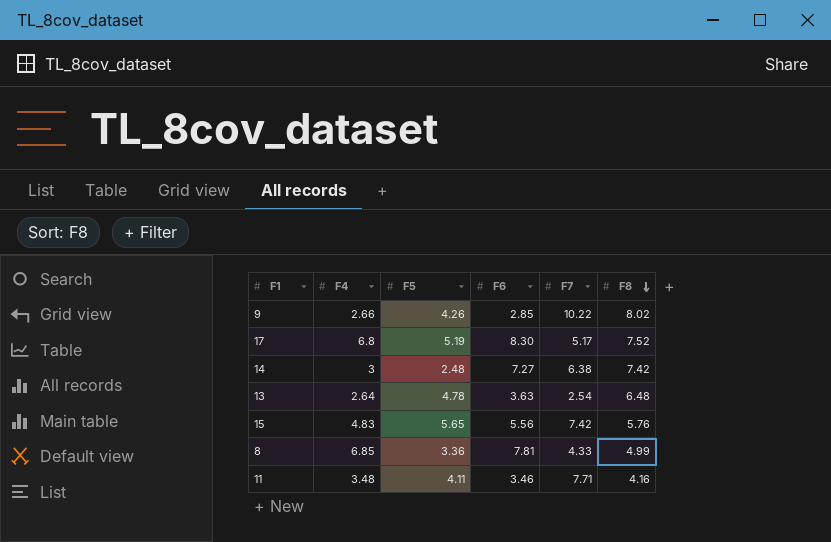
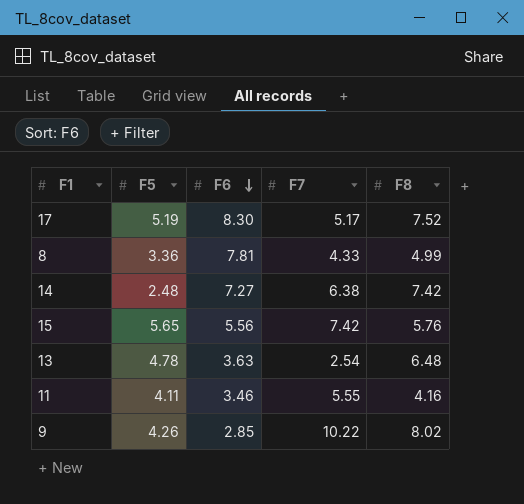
row order: F8 descending -> F6 descending
column F4 | position: 2 -> none
11 | F7: 7.71 -> 5.55

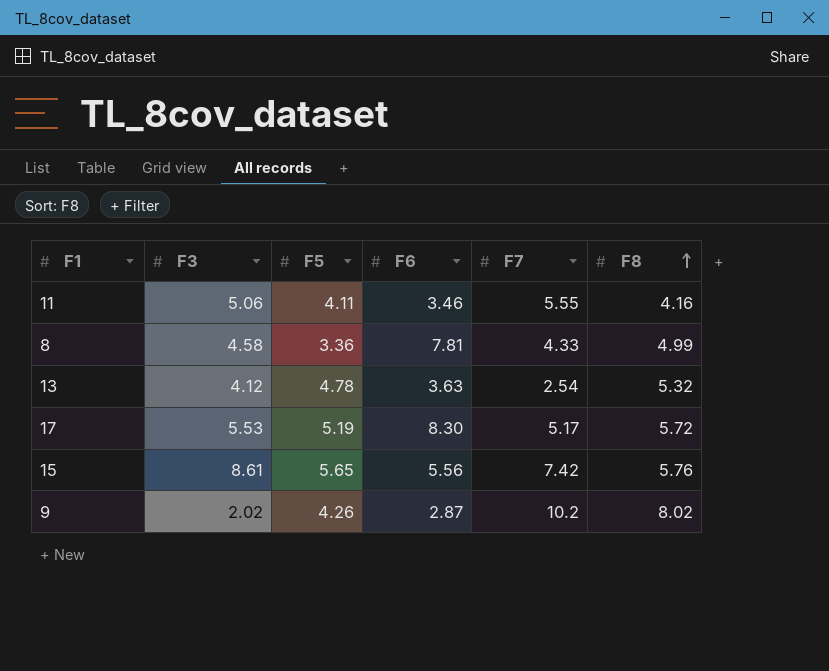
row order: F6 descending -> F8 ascending
column F3 | position: none -> 2
row 14: 2.48 | 7.27 | 6.38 | 7.42 -> none
13 | F8: 6.48 -> 5.32
17 | F8: 7.52 -> 5.72
9 | F6: 2.85 -> 2.87
9 | F7: 10.22 -> 10.2

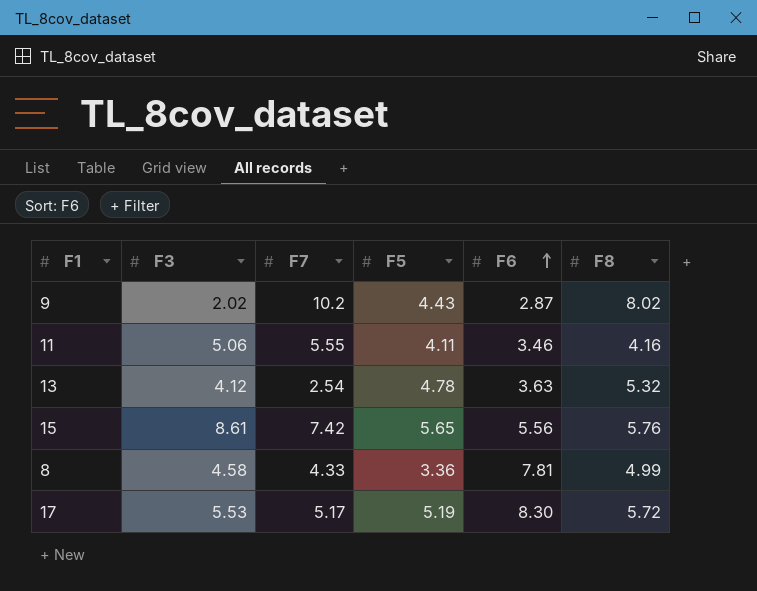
row order: F8 ascending -> F6 ascending
column F7 | position: 5 -> 3
9 | F5: 4.26 -> 4.43

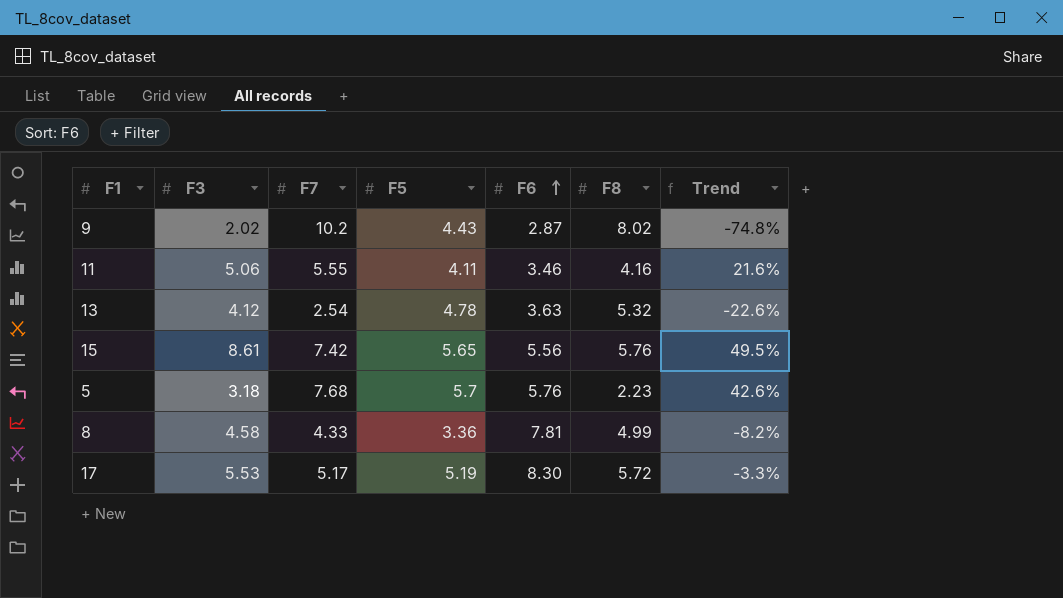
column Trend | formula: none -> ([F3] - [F8]) / [F8]
row 5: none -> 3.18 | 7.68 | 5.7 | 5.76 | 2.23 | 42.6%

